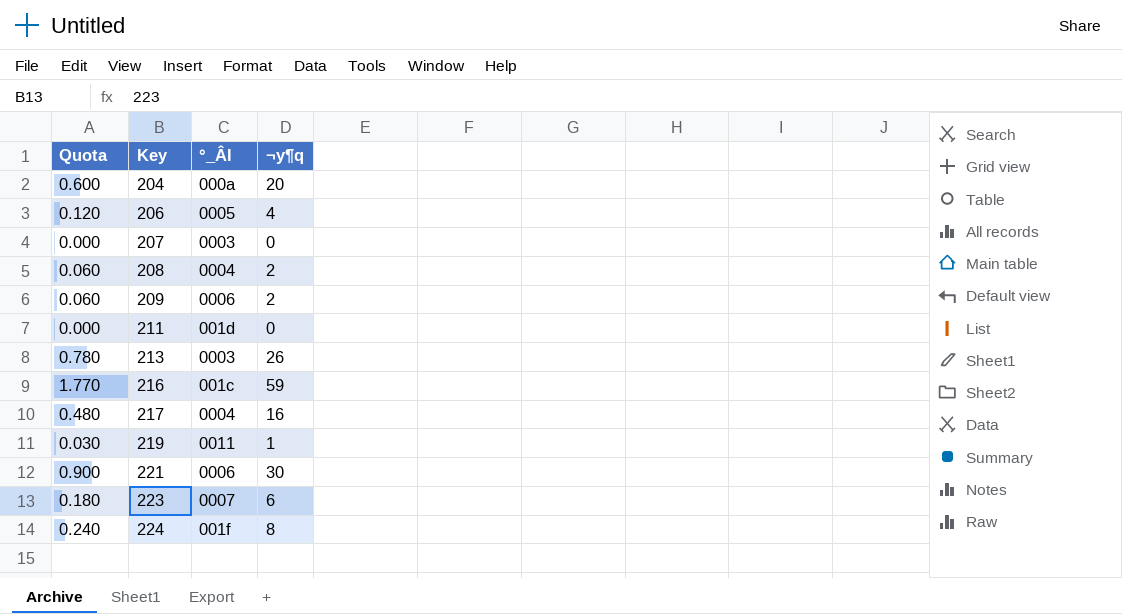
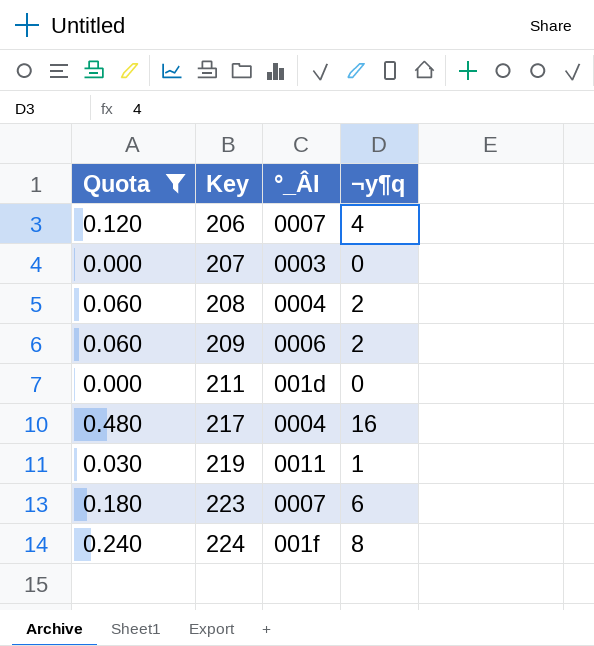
filter: none -> Quota <= 0.480
206 | °_ÂI: 0005 -> 0007

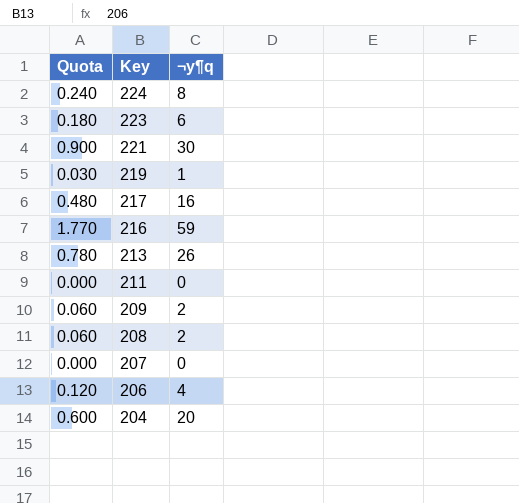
filter: Quota <= 0.480 -> none
row order: Key ascending -> Key descending
column °_ÂI | position: 3 -> none

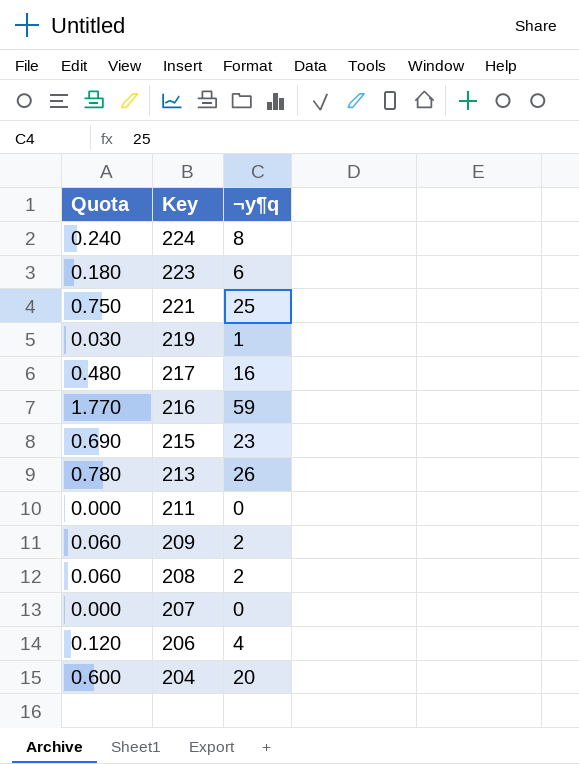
221 | Quota: 0.900 -> 0.750
221 | ¬y¶q: 30 -> 25
row 215: none -> 0.690 | 23

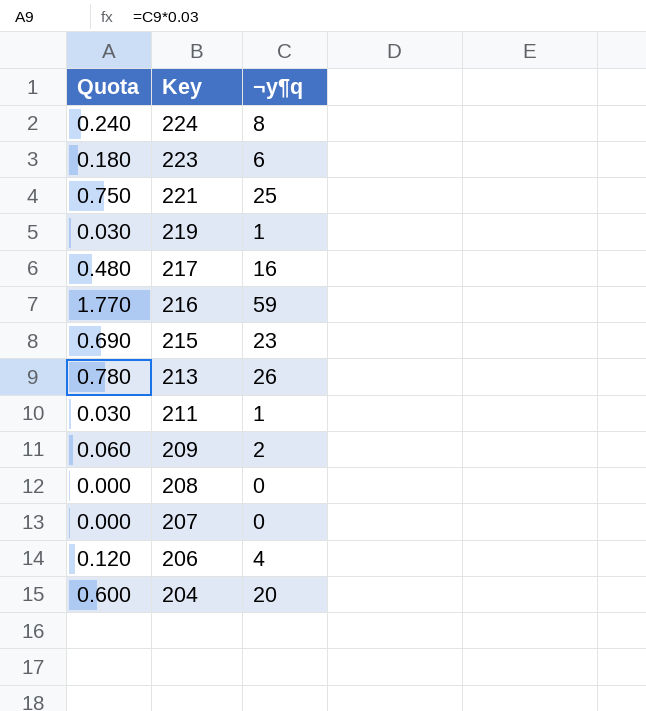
211 | Quota: 0.000 -> 0.030
211 | ¬y¶q: 0 -> 1
208 | Quota: 0.060 -> 0.000
208 | ¬y¶q: 2 -> 0

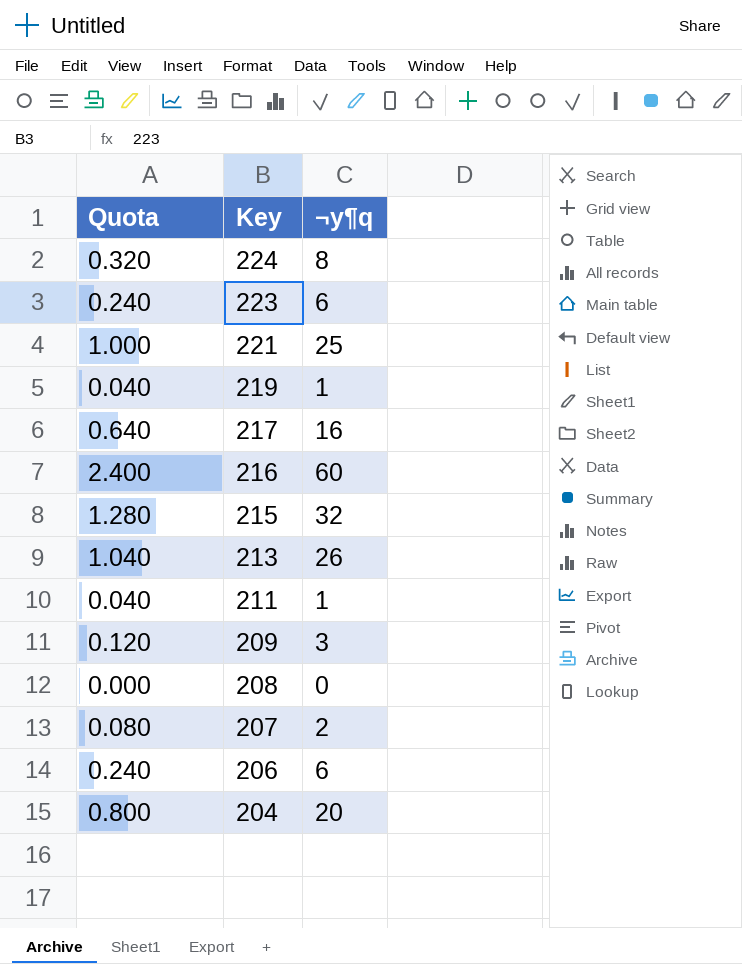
column Quota | formula: [¬y¶q] * 0.03 -> [¬y¶q] * 0.04
216 | ¬y¶q: 59 -> 60
215 | ¬y¶q: 23 -> 32
209 | ¬y¶q: 2 -> 3
207 | ¬y¶q: 0 -> 2
206 | ¬y¶q: 4 -> 6

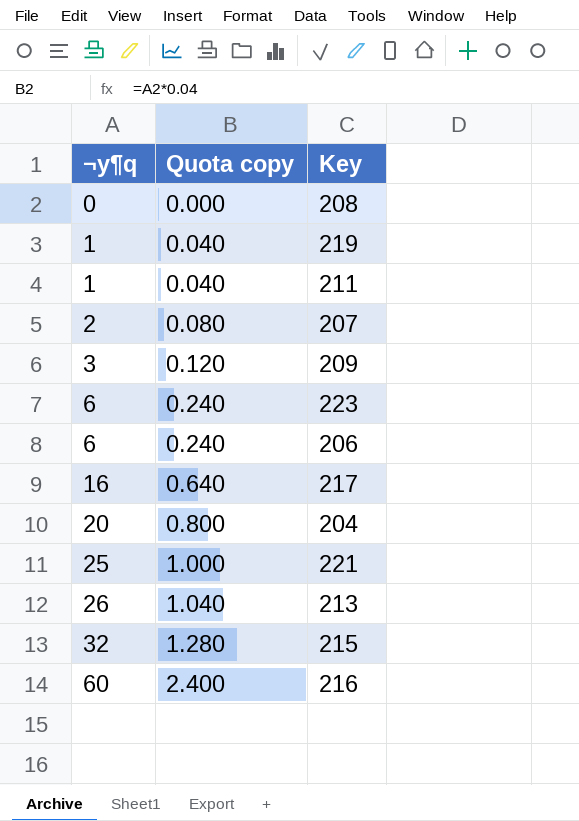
row order: Key descending -> ¬y¶q ascending
column ¬y¶q | position: 3 -> 1
column name: Quota -> Quota copy
row 224: 0.320 | 8 -> none

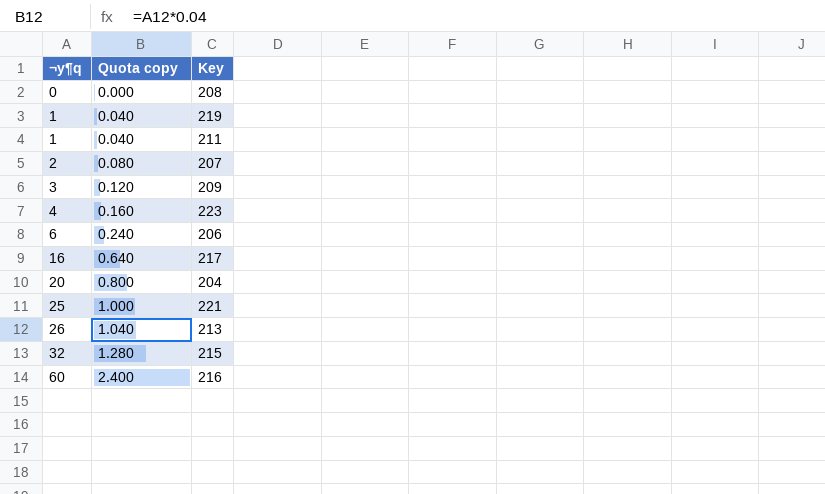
223 | ¬y¶q: 6 -> 4
223 | Quota copy: 0.240 -> 0.160

